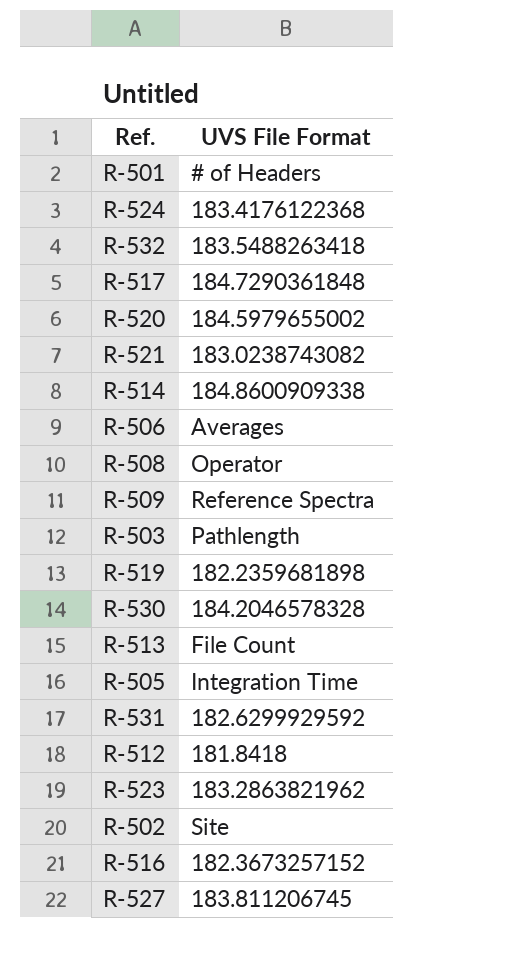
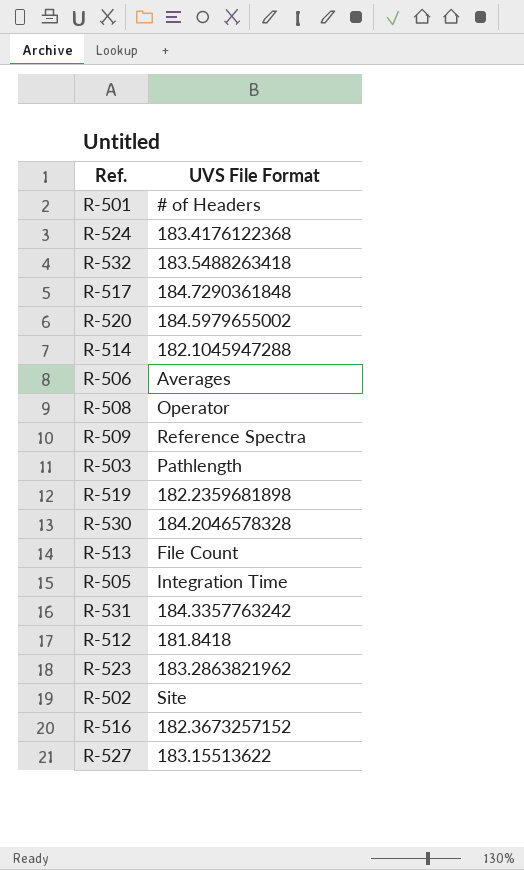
row R-521: 183.0238743082 -> none
R-514 | UVS File Format: 184.8600909338 -> 182.1045947288
R-531 | UVS File Format: 182.6299929592 -> 184.3357763242
R-527 | UVS File Format: 183.811206745 -> 183.15513622

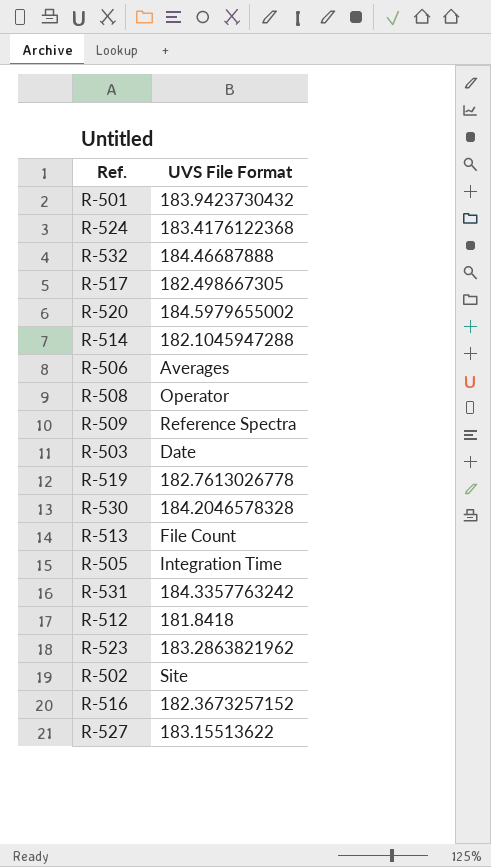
R-501 | UVS File Format: # of Headers -> 183.9423730432
R-532 | UVS File Format: 183.5488263418 -> 184.46687888
R-517 | UVS File Format: 184.7290361848 -> 182.498667305
R-503 | UVS File Format: Pathlength -> Date
R-519 | UVS File Format: 182.2359681898 -> 182.7613026778

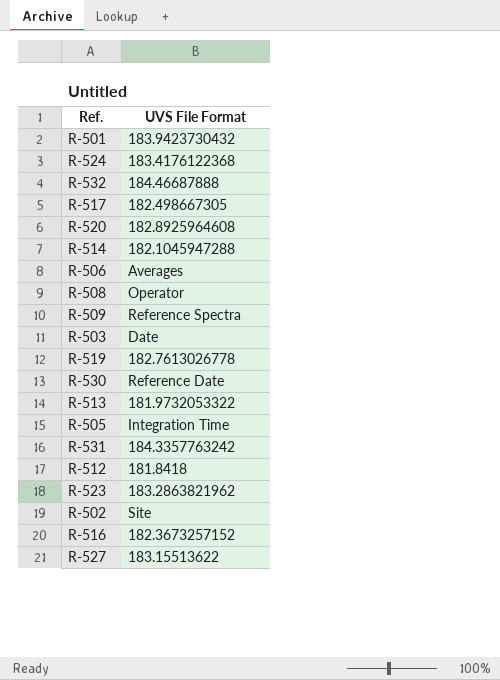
R-520 | UVS File Format: 184.5979655002 -> 182.8925964608
R-530 | UVS File Format: 184.2046578328 -> Reference Date
R-513 | UVS File Format: File Count -> 181.9732053322

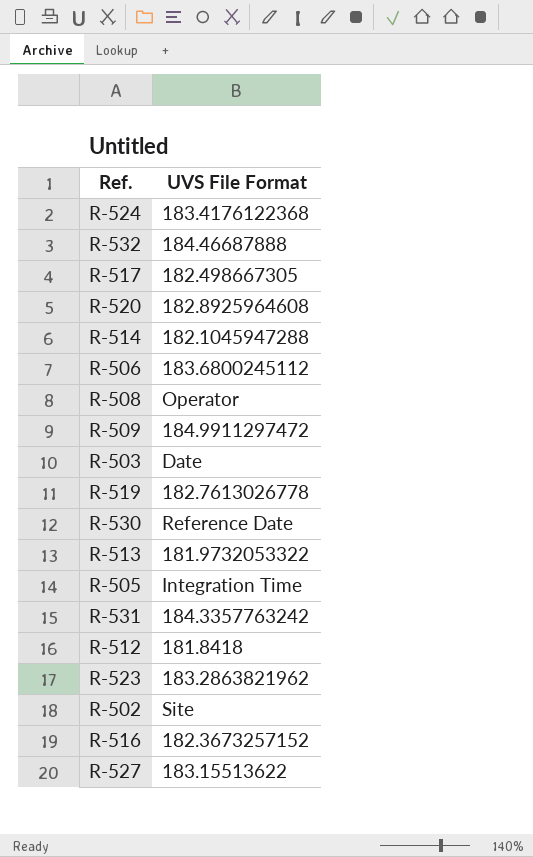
row R-501: 183.9423730432 -> none
R-506 | UVS File Format: Averages -> 183.6800245112
R-509 | UVS File Format: Reference Spectra -> 184.9911297472

